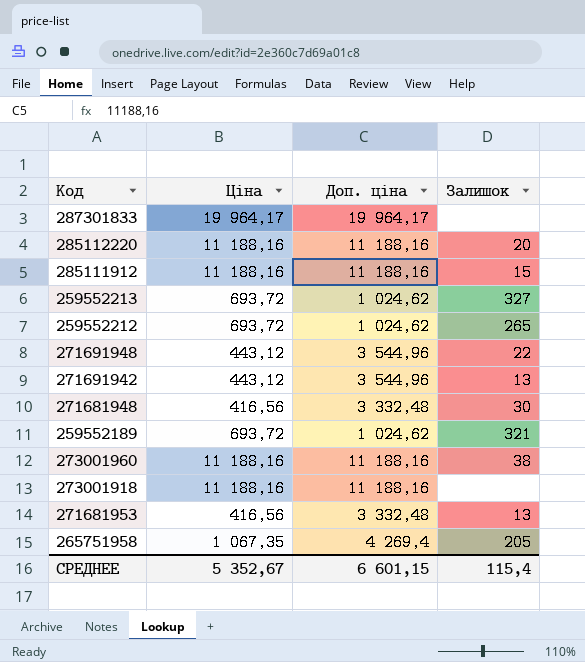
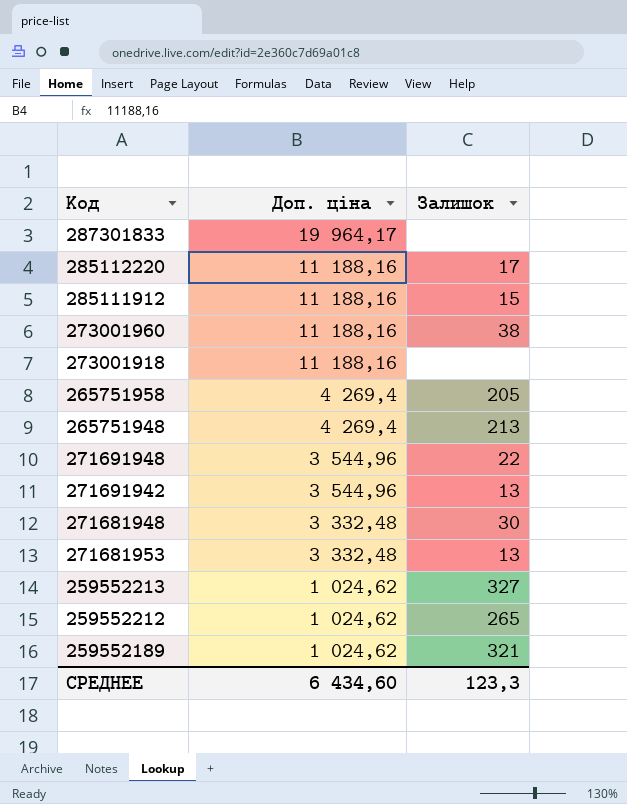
row order: none -> Доп. ціна descending
column Ціна | position: 2 -> none
285112220 | Залишок: 20 -> 17
row 265751948: none -> 4 269,4 | 213
СРЕДНЕЕ | Доп. ціна: 6 601,15 -> 6 434,60
СРЕДНЕЕ | Залишок: 115,4 -> 123,3

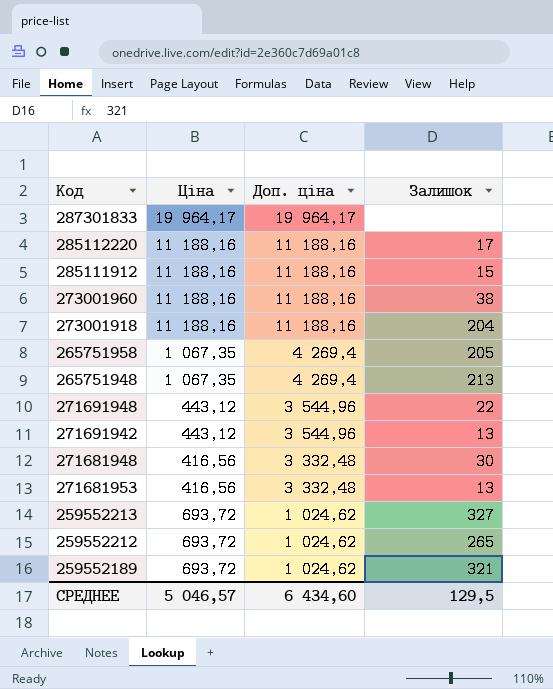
column Ціна | position: none -> 2
273001918 | Залишок: none -> 204
СРЕДНЕЕ | Залишок: 123,3 -> 129,5

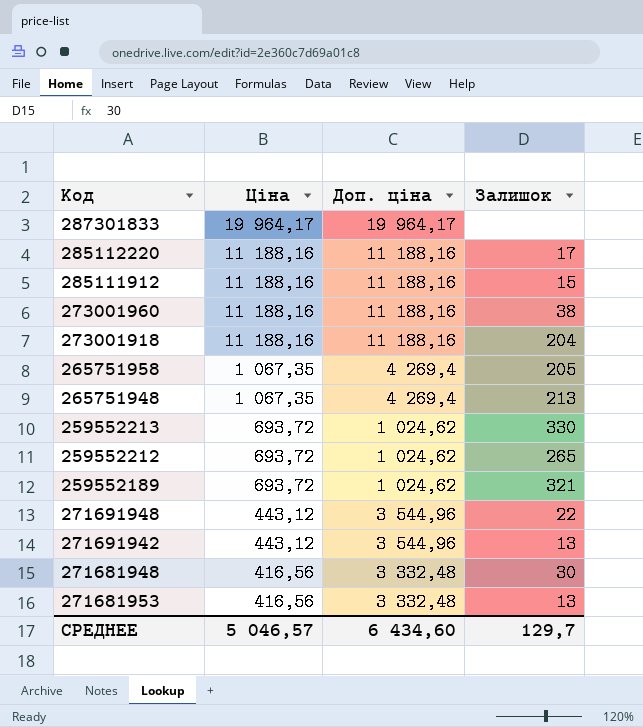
row order: Доп. ціна descending -> Ціна descending
259552213 | Залишок: 327 -> 330
СРЕДНЕЕ | Залишок: 129,5 -> 129,7

